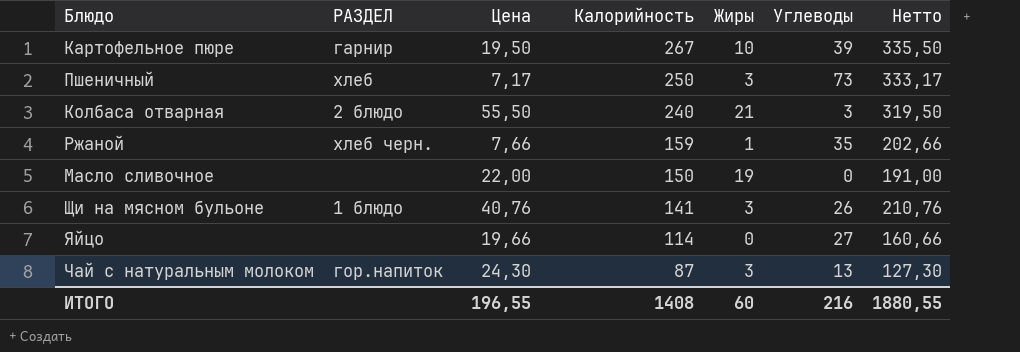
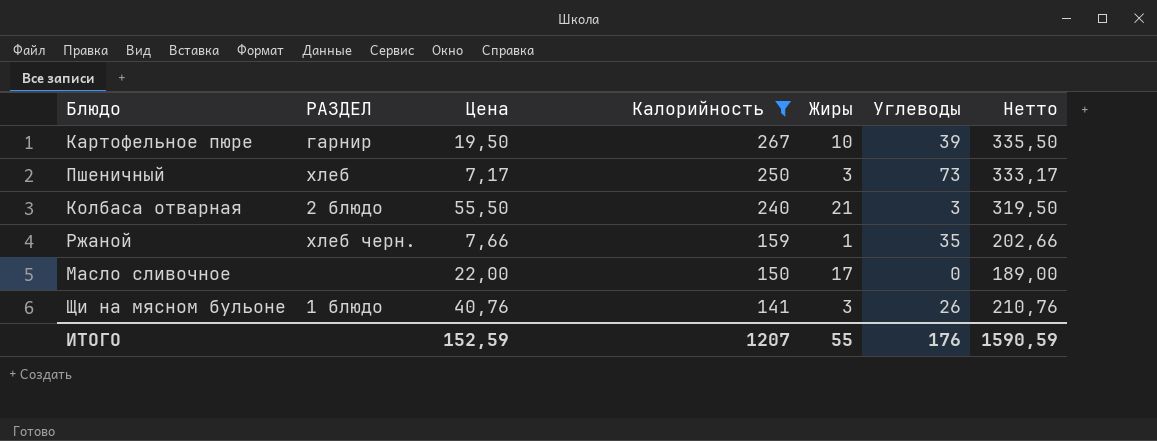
filter: none -> Калорийность >= 141
Масло сливочное | Жиры: 19 -> 17
Масло сливочное | Нетто: 191,00 -> 189,00
ИТОГО | Цена: 196,55 -> 152,59
ИТОГО | Калорийность: 1408 -> 1207
ИТОГО | Жиры: 60 -> 55
ИТОГО | Углеводы: 216 -> 176
ИТОГО | Нетто: 1880,55 -> 1590,59

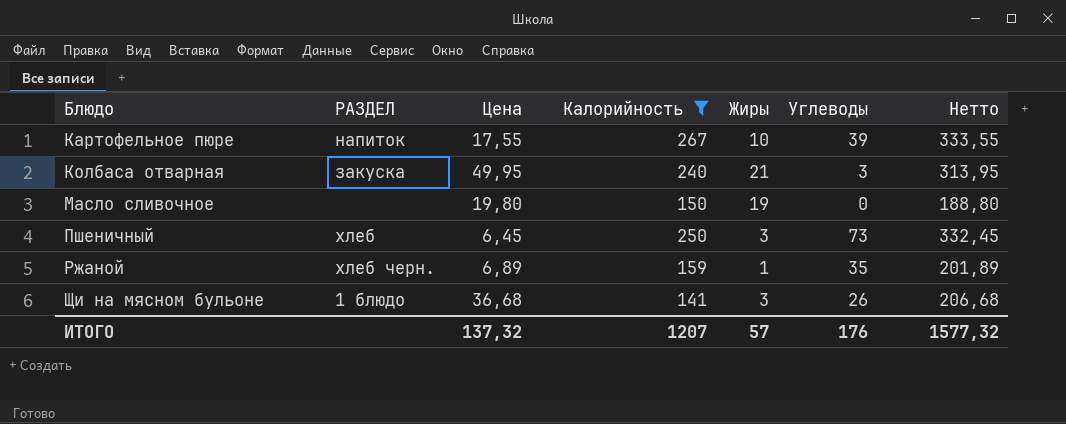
row order: Калорийность descending -> Блюдо ascending
Картофельное пюре | РАЗДЕЛ: гарнир -> напиток
Картофельное пюре | Цена: 19,50 -> 17,55
Картофельное пюре | Нетто: 335,50 -> 333,55
Колбаса отварная | РАЗДЕЛ: 2 блюдо -> закуска
Колбаса отварная | Цена: 55,50 -> 49,95
Колбаса отварная | Нетто: 319,50 -> 313,95
Масло сливочное | Цена: 22,00 -> 19,80
Масло сливочное | Жиры: 17 -> 19
Масло сливочное | Нетто: 189,00 -> 188,80
Пшеничный | Цена: 7,17 -> 6,45
Пшеничный | Нетто: 333,17 -> 332,45
Ржаной | Цена: 7,66 -> 6,89
Ржаной | Нетто: 202,66 -> 201,89
Щи на мясном бульоне | Цена: 40,76 -> 36,68
Щи на мясном бульоне | Нетто: 210,76 -> 206,68
ИТОГО | Цена: 152,59 -> 137,32
ИТОГО | Жиры: 55 -> 57
ИТОГО | Нетто: 1590,59 -> 1577,32

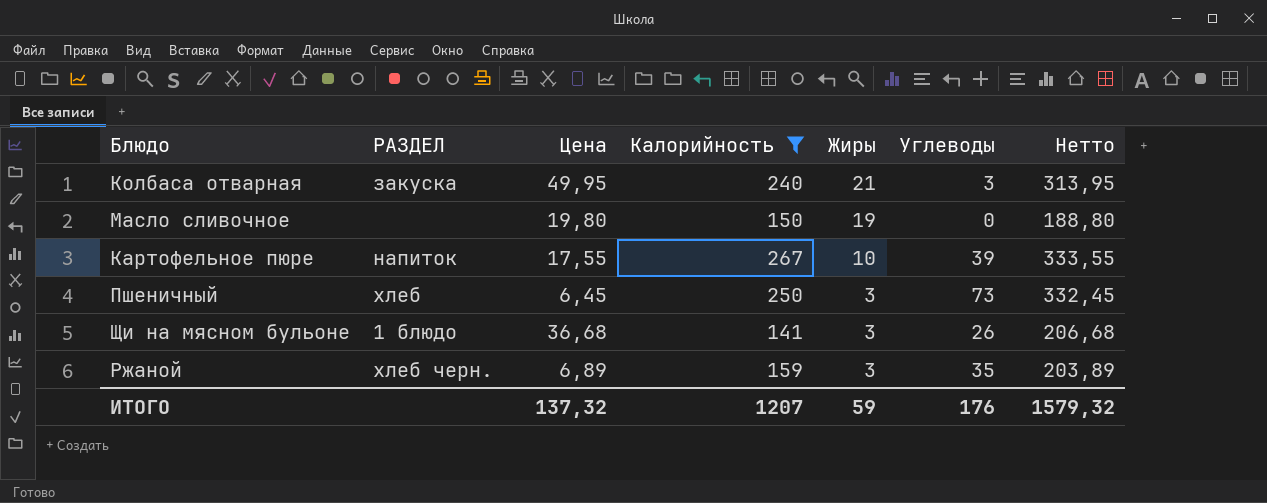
row order: Блюдо ascending -> Жиры descending
Ржаной | Жиры: 1 -> 3
Ржаной | Нетто: 201,89 -> 203,89
ИТОГО | Жиры: 57 -> 59
ИТОГО | Нетто: 1577,32 -> 1579,32

